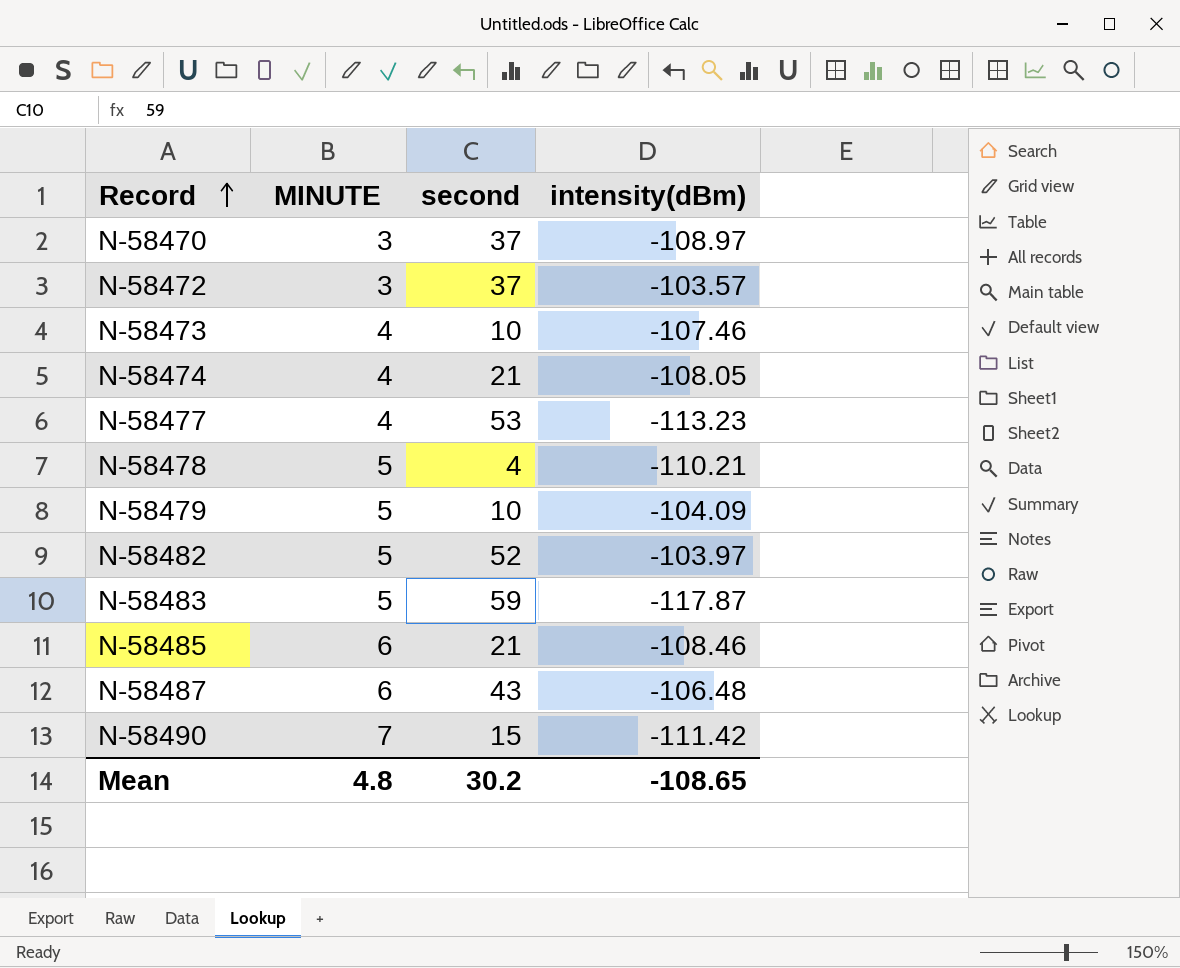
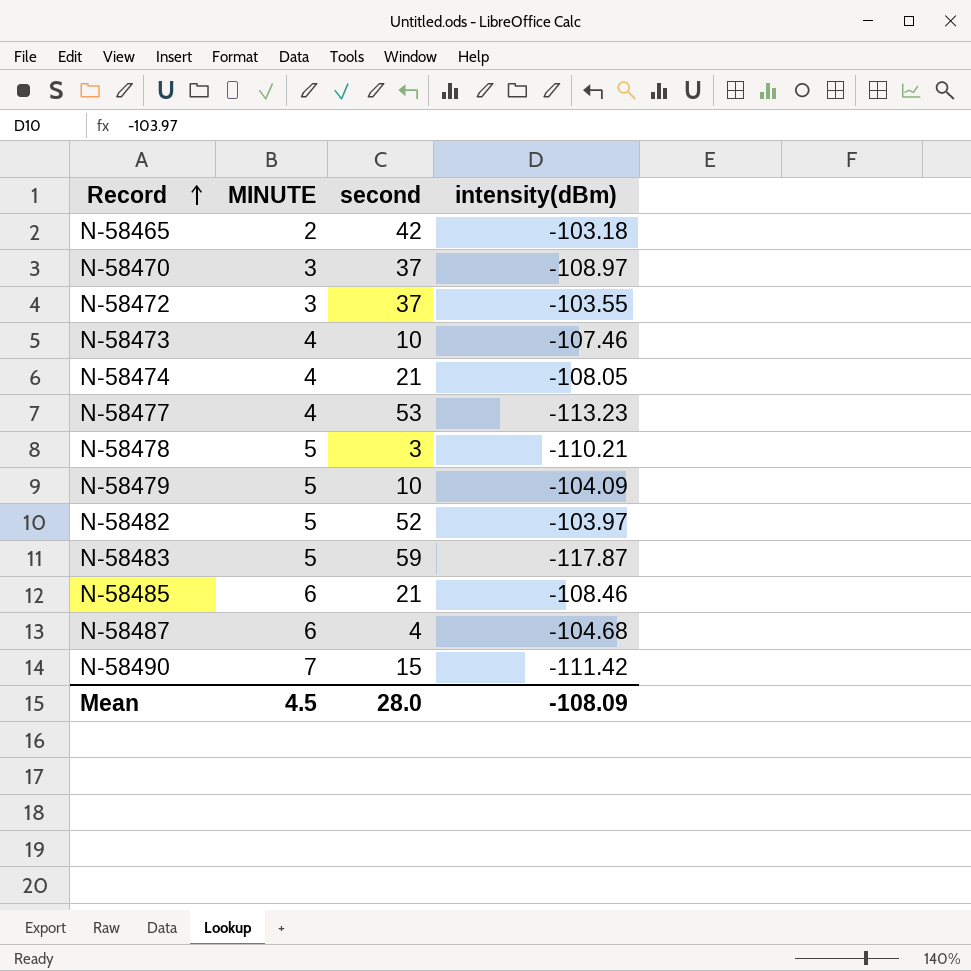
row N-58465: none -> 2 | 42 | -103.18
N-58472 | intensity(dBm): -103.57 -> -103.55
N-58478 | second: 4 -> 3
N-58487 | second: 43 -> 4
N-58487 | intensity(dBm): -106.48 -> -104.68
Mean | MINUTE: 4.8 -> 4.5
Mean | second: 30.2 -> 28.0
Mean | intensity(dBm): -108.65 -> -108.09

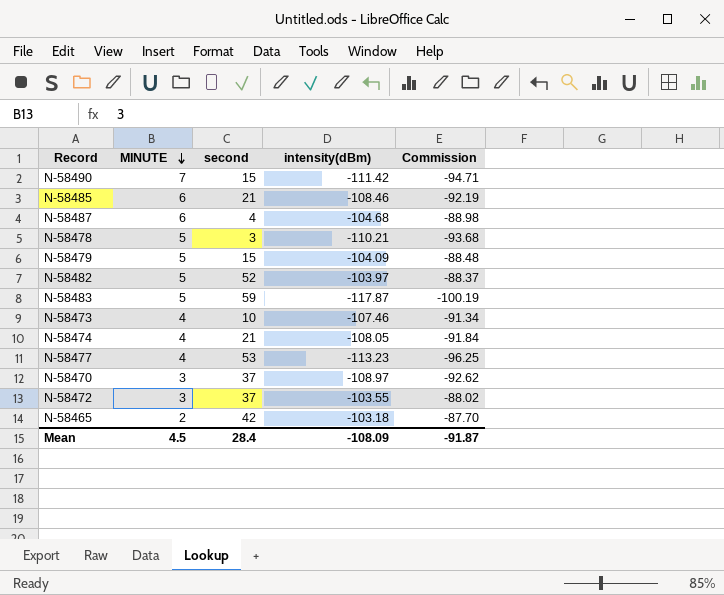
row order: Record ascending -> MINUTE descending
column Commission | formula: none -> [intensity(dBm)] * 0.85
N-58479 | second: 10 -> 15
Mean | second: 28.0 -> 28.4

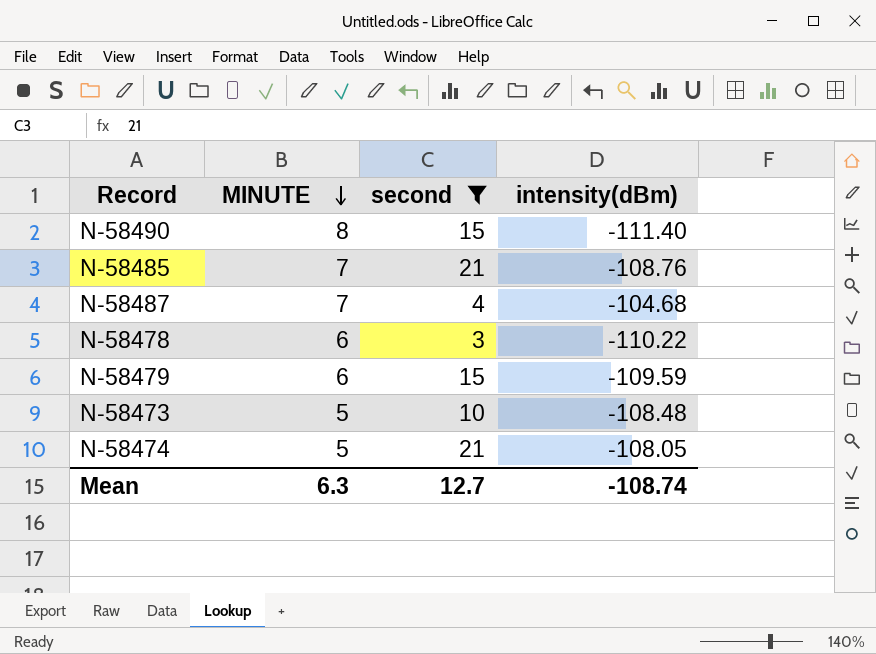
filter: none -> second <= 21
column Commission | formula: [intensity(dBm)] * 0.85 -> none
N-58490 | MINUTE: 7 -> 8
N-58490 | intensity(dBm): -111.42 -> -111.40
N-58485 | MINUTE: 6 -> 7
N-58485 | intensity(dBm): -108.46 -> -108.76
N-58487 | MINUTE: 6 -> 7
N-58478 | MINUTE: 5 -> 6
N-58478 | intensity(dBm): -110.21 -> -110.22
N-58479 | MINUTE: 5 -> 6
N-58479 | intensity(dBm): -104.09 -> -109.59
N-58473 | MINUTE: 4 -> 5
N-58473 | intensity(dBm): -107.46 -> -108.48
N-58474 | MINUTE: 4 -> 5
Mean | MINUTE: 4.5 -> 6.3
Mean | second: 28.4 -> 12.7
Mean | intensity(dBm): -108.09 -> -108.74

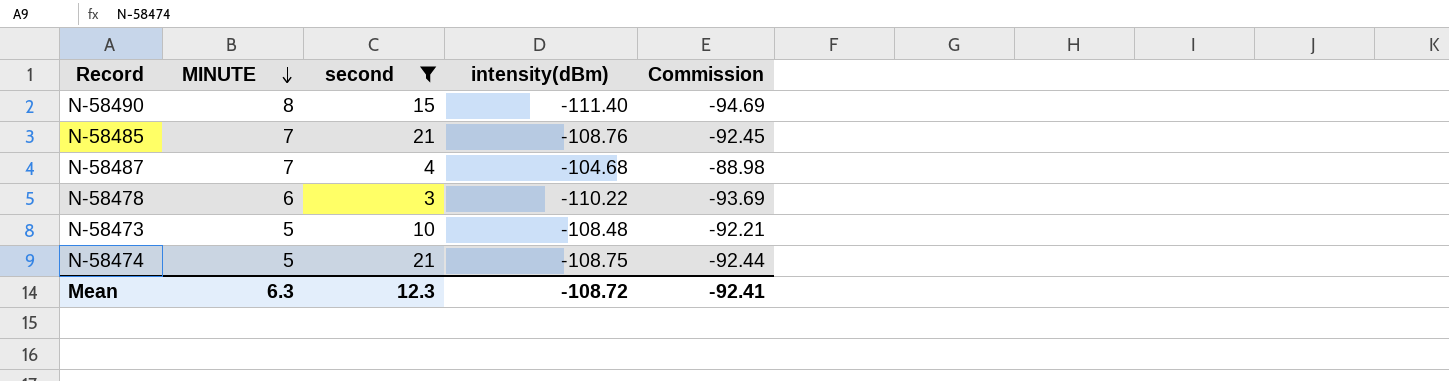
column Commission | formula: none -> [intensity(dBm)] * 0.85
row N-58479: 6 | 15 | -109.59 -> none
N-58474 | intensity(dBm): -108.05 -> -108.75
Mean | second: 12.7 -> 12.3
Mean | intensity(dBm): -108.74 -> -108.72

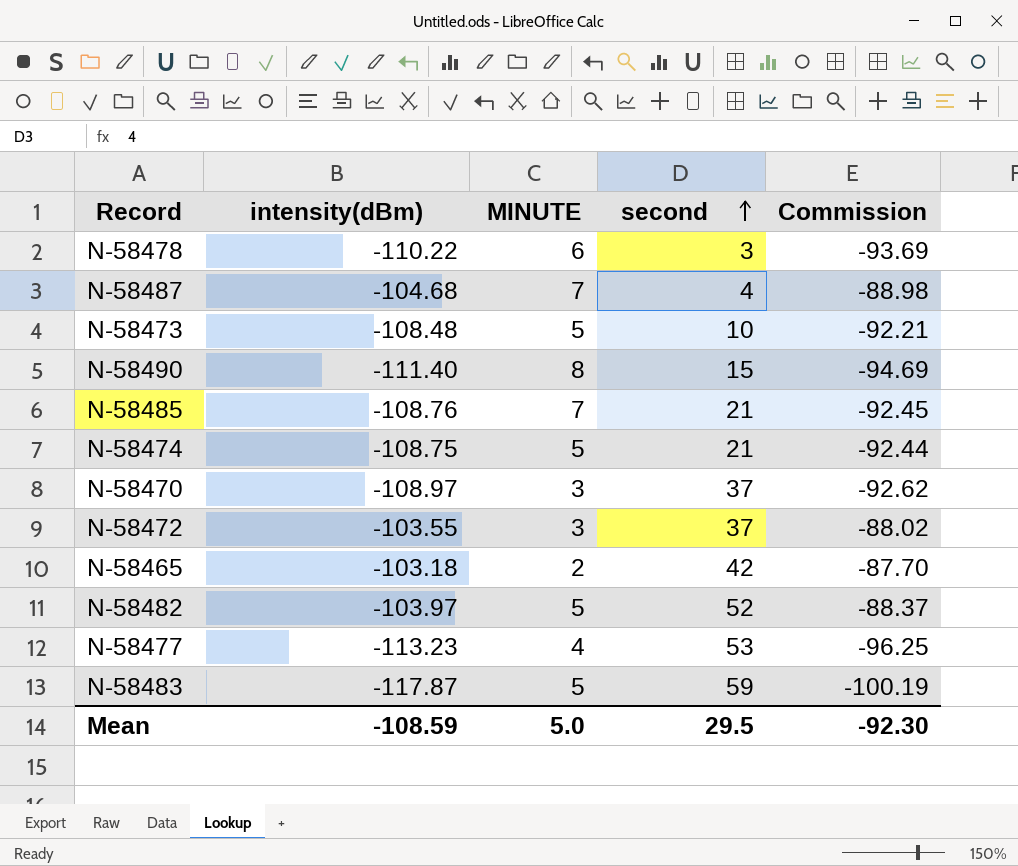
filter: second <= 21 -> none
row order: MINUTE descending -> second ascending
column intensity(dBm) | position: 4 -> 2
Mean | intensity(dBm): -108.72 -> -108.59
Mean | MINUTE: 6.3 -> 5.0
Mean | second: 12.3 -> 29.5
Mean | Commission: -92.41 -> -92.30

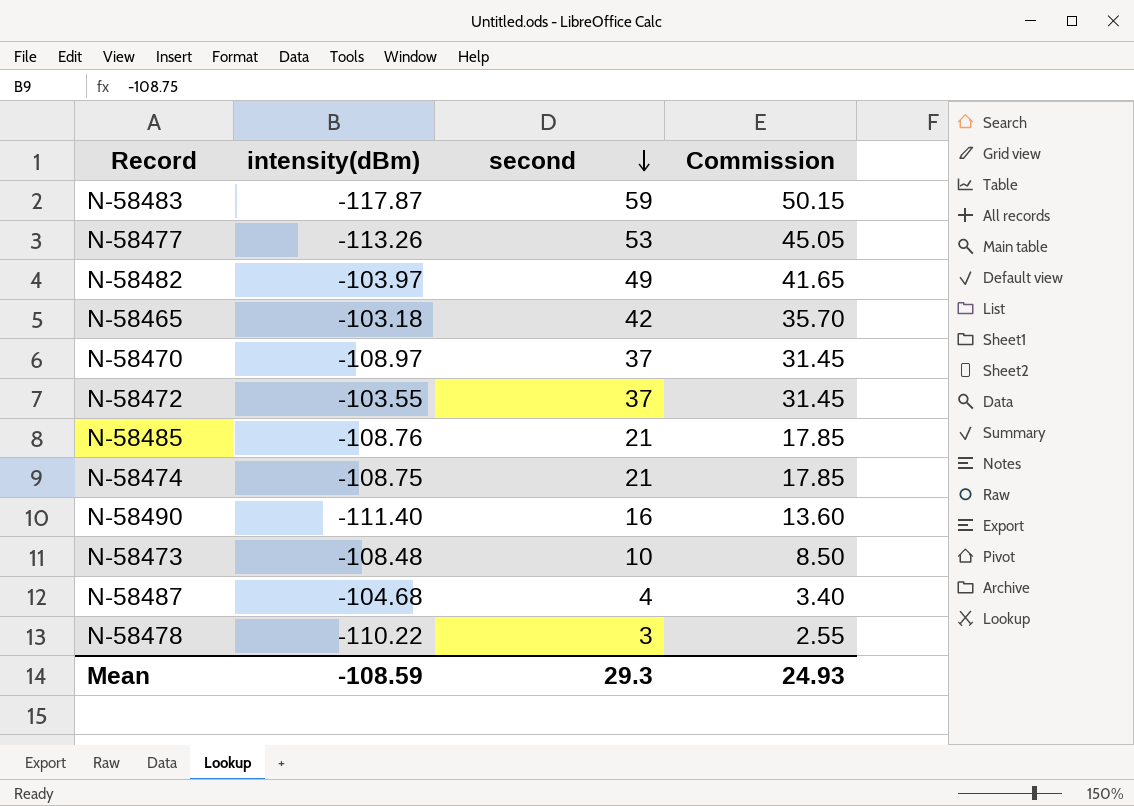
row order: second ascending -> second descending
column MINUTE | position: 3 -> none
column Commission | formula: [intensity(dBm)] * 0.85 -> [second] * 0.85
N-58477 | intensity(dBm): -113.23 -> -113.26
N-58482 | second: 52 -> 49
N-58490 | second: 15 -> 16
Mean | second: 29.5 -> 29.3
Mean | Commission: -92.30 -> 24.93

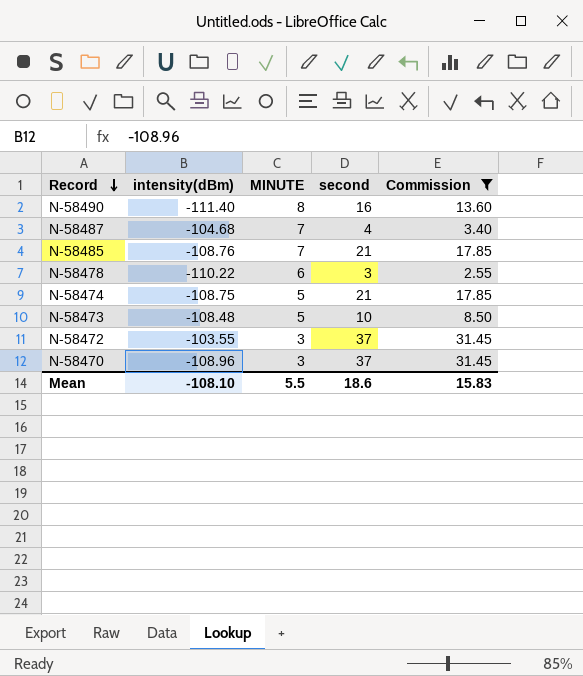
filter: none -> Commission <= 31.45
row order: second descending -> Record descending
column MINUTE | position: none -> 3
N-58470 | intensity(dBm): -108.97 -> -108.96
Mean | intensity(dBm): -108.59 -> -108.10
Mean | second: 29.3 -> 18.6
Mean | Commission: 24.93 -> 15.83

